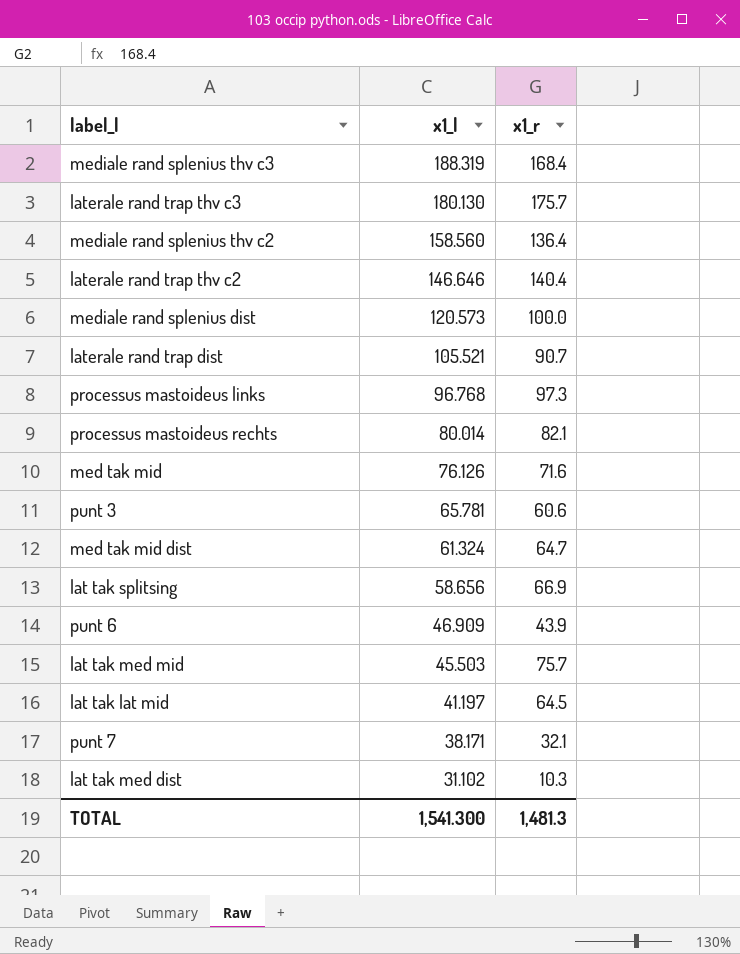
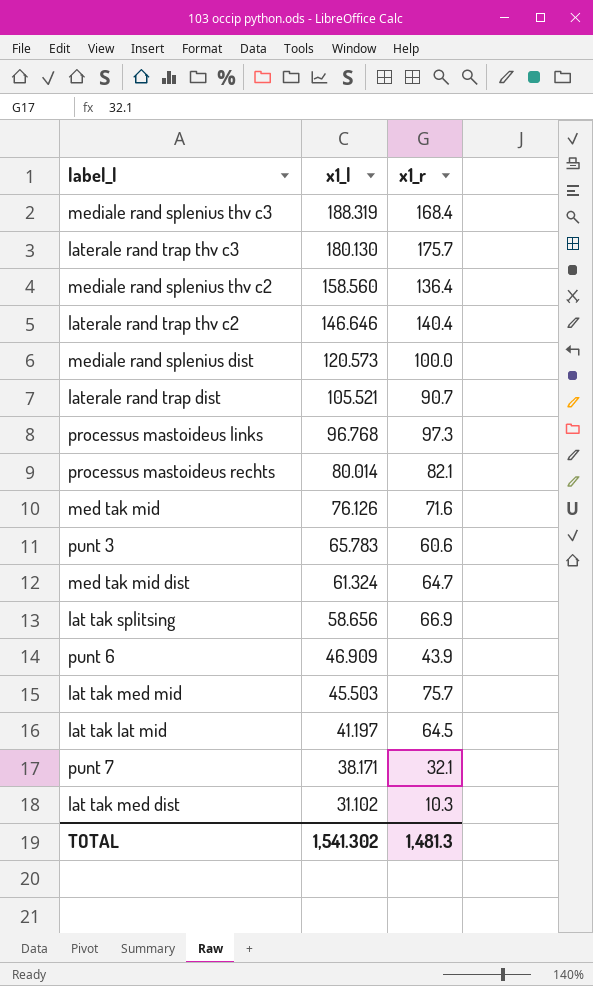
punt 3 | x1_l: 65.781 -> 65.783
TOTAL | x1_l: 1,541.300 -> 1,541.302

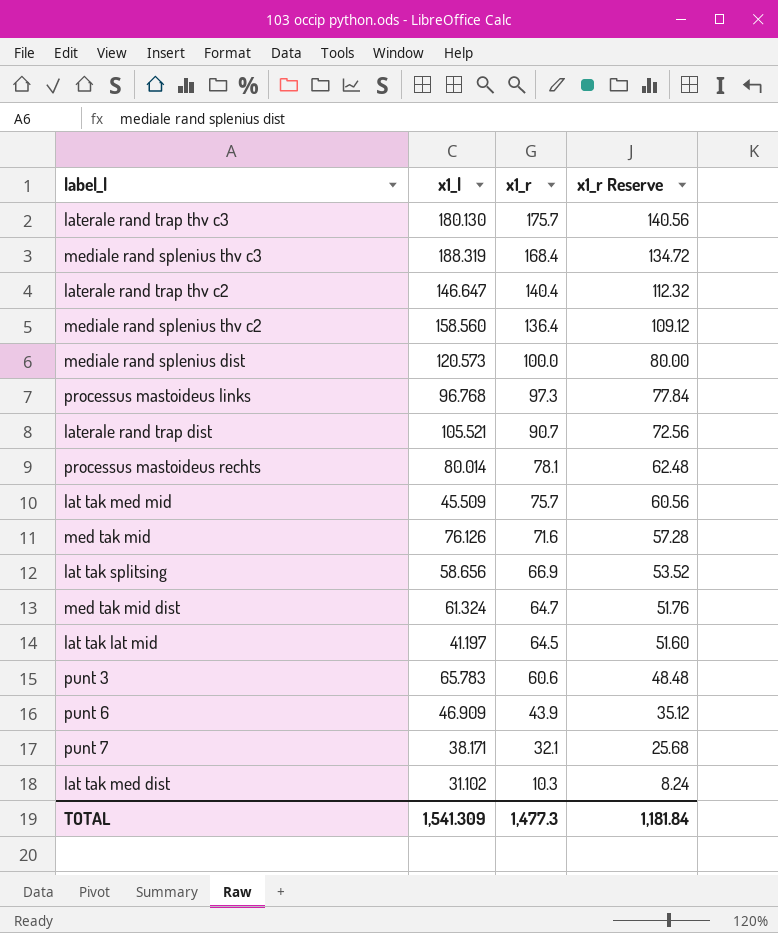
row order: x1_l descending -> x1_r descending
column x1_r Reserve | formula: none -> [x1_r] * 0.8
laterale rand trap thv c2 | x1_l: 146.646 -> 146.647
processus mastoideus rechts | x1_r: 82.1 -> 78.1
lat tak med mid | x1_l: 45.503 -> 45.509
TOTAL | x1_l: 1,541.302 -> 1,541.309
TOTAL | x1_r: 1,481.3 -> 1,477.3

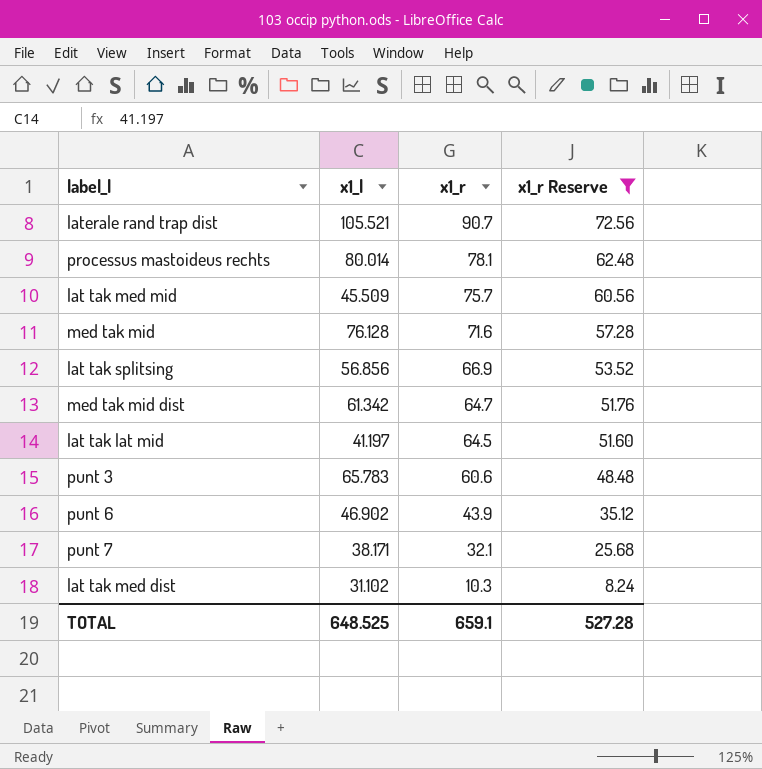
filter: none -> x1_r Reserve <= 72.56
med tak mid | x1_l: 76.126 -> 76.128
lat tak splitsing | x1_l: 58.656 -> 56.856
med tak mid dist | x1_l: 61.324 -> 61.342
punt 6 | x1_l: 46.909 -> 46.902
TOTAL | x1_l: 1,541.309 -> 648.525
TOTAL | x1_r: 1,477.3 -> 659.1
TOTAL | x1_r Reserve: 1,181.84 -> 527.28

